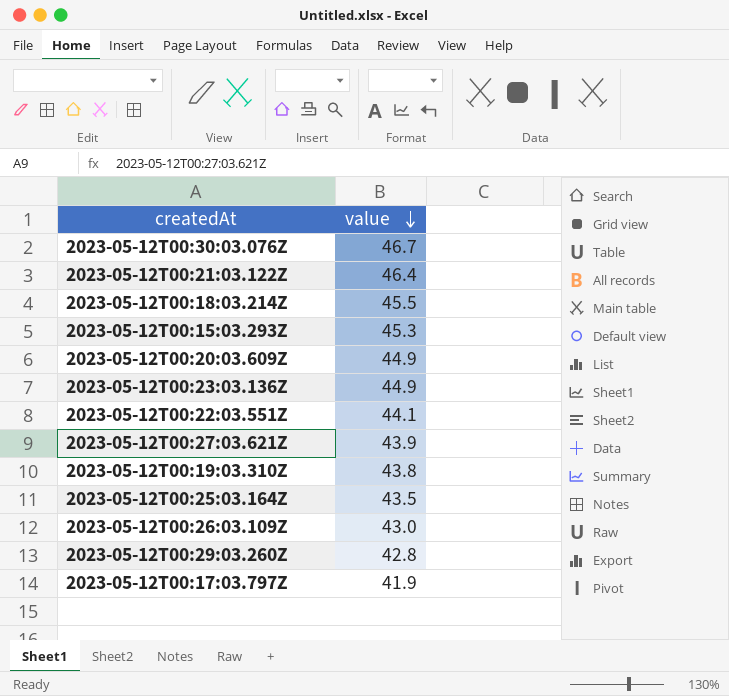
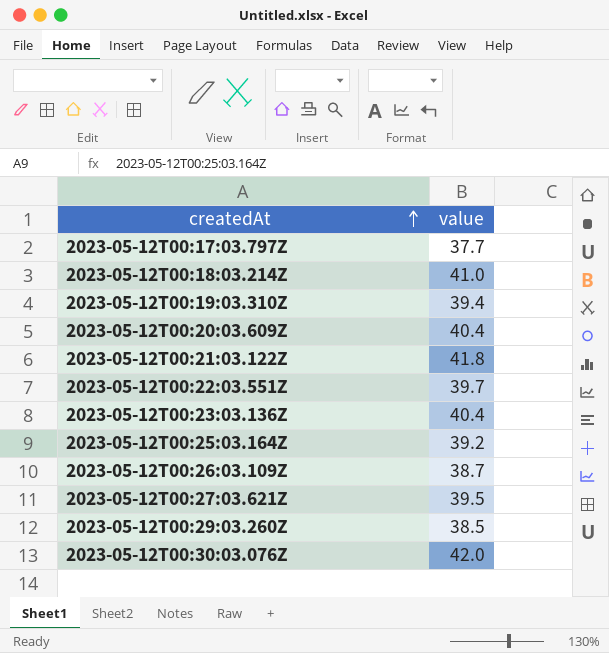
row order: value descending -> createdAt ascending
row 2023-05-12T00:15:03.293Z: 45.3 -> none
2023-05-12T00:17:03.797Z | value: 41.9 -> 37.7
2023-05-12T00:18:03.214Z | value: 45.5 -> 41.0
2023-05-12T00:19:03.310Z | value: 43.8 -> 39.4
2023-05-12T00:20:03.609Z | value: 44.9 -> 40.4
2023-05-12T00:21:03.122Z | value: 46.4 -> 41.8
2023-05-12T00:22:03.551Z | value: 44.1 -> 39.7
2023-05-12T00:23:03.136Z | value: 44.9 -> 40.4
2023-05-12T00:25:03.164Z | value: 43.5 -> 39.2
2023-05-12T00:26:03.109Z | value: 43.0 -> 38.7
2023-05-12T00:27:03.621Z | value: 43.9 -> 39.5
2023-05-12T00:29:03.260Z | value: 42.8 -> 38.5
2023-05-12T00:30:03.076Z | value: 46.7 -> 42.0

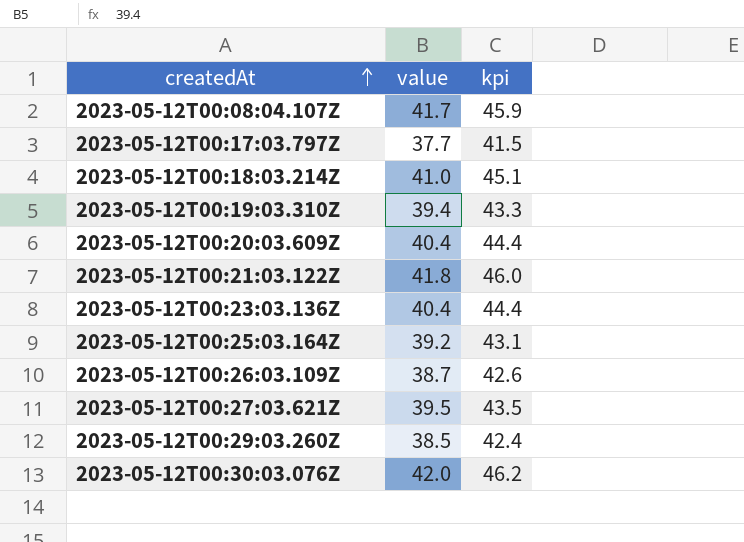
column kpi | formula: none -> [value] * 1.1
row 2023-05-12T00:22:03.551Z: 39.7 -> none
row 2023-05-12T00:08:04.107Z: none -> 41.7 | 45.9

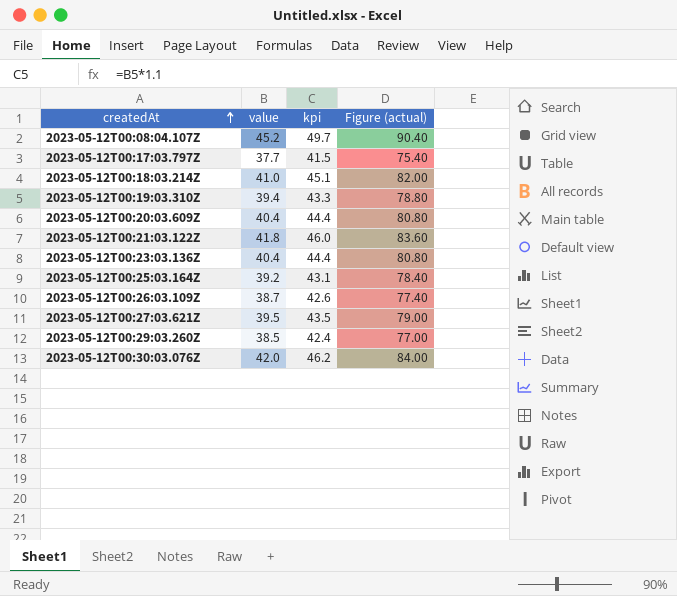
column Figure (actual) | formula: none -> [value] * 2
2023-05-12T00:08:04.107Z | value: 41.7 -> 45.2
2023-05-12T00:08:04.107Z | kpi: 45.9 -> 49.7

